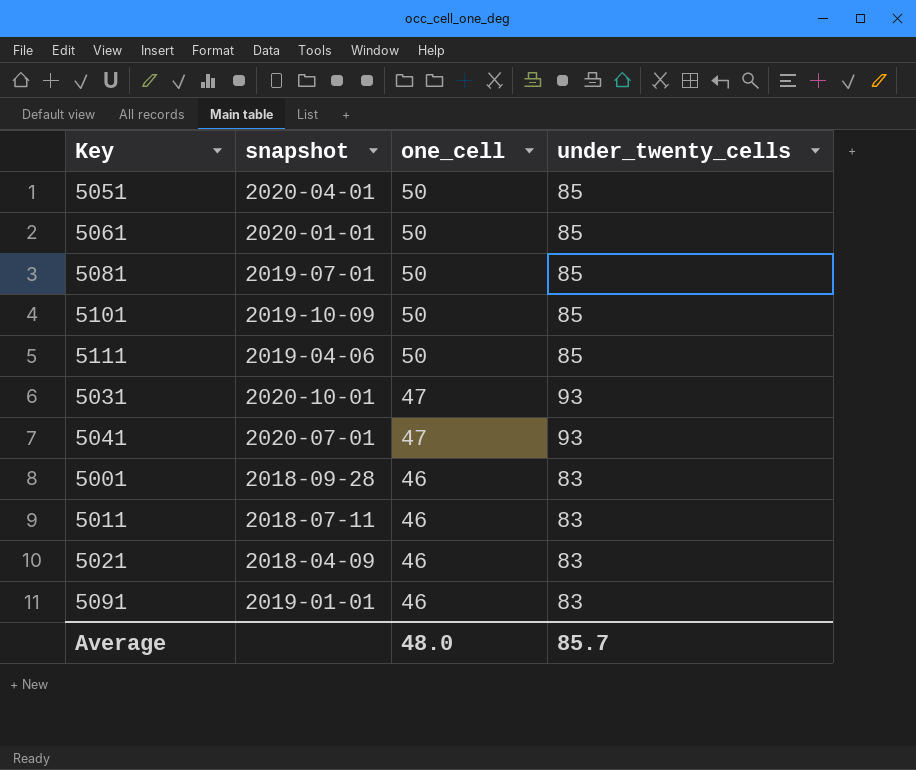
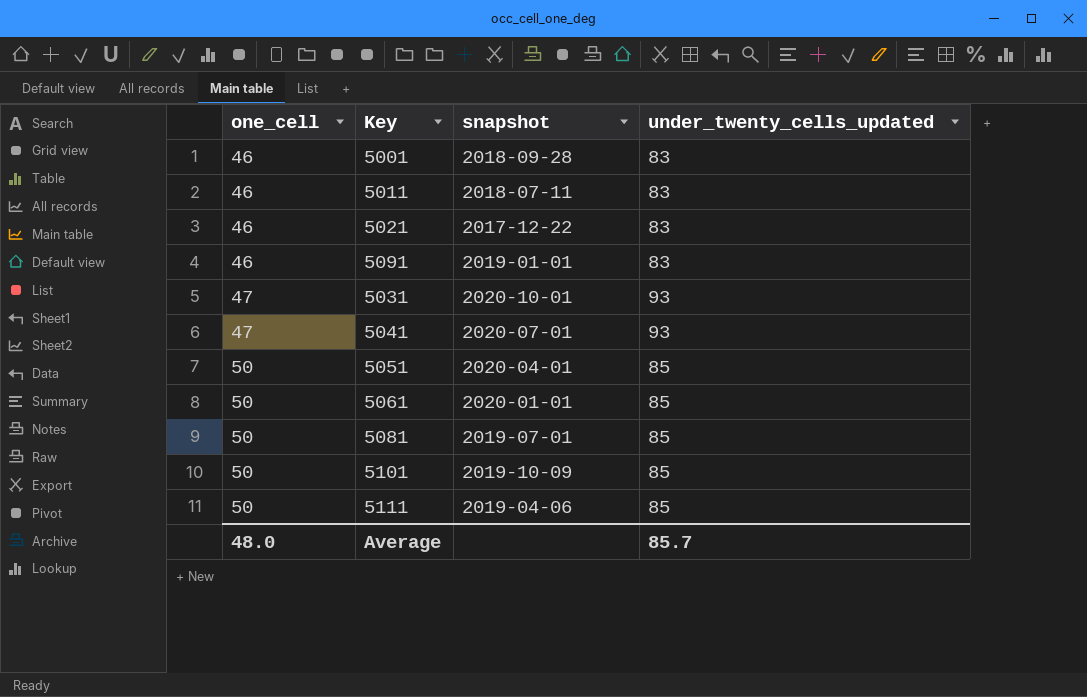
row order: one_cell descending -> one_cell ascending
column one_cell | position: 3 -> 1
column name: under_twenty_cells -> under_twenty_cells_updated
5021 | snapshot: 2018-04-09 -> 2017-12-22

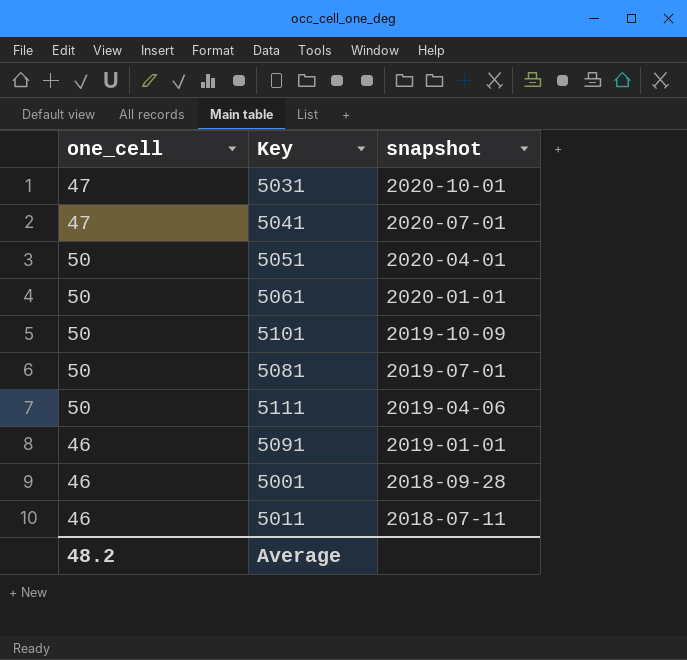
row order: one_cell ascending -> snapshot descending
column under_twenty_cells_updated | position: 4 -> none
row 5021: 46 | 2017-12-22 | 83 -> none
Average | one_cell: 48.0 -> 48.2

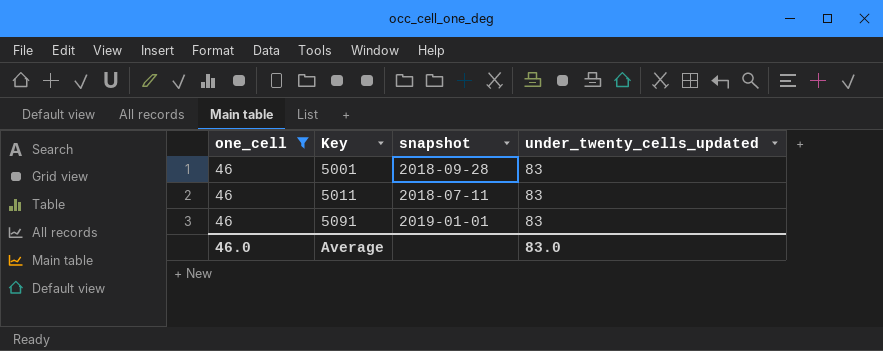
filter: none -> one_cell = 46
row order: snapshot descending -> Key ascending
column under_twenty_cells_updated | position: none -> 4
Average | one_cell: 48.2 -> 46.0

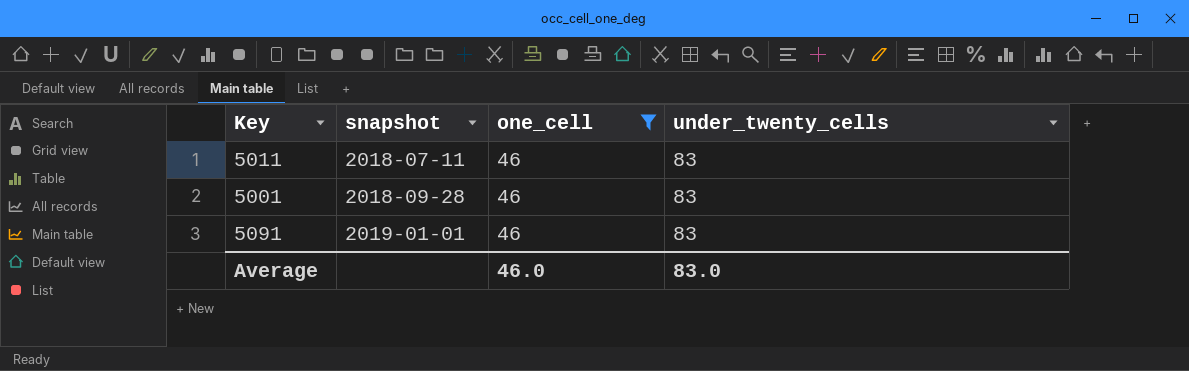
row order: Key ascending -> snapshot ascending
column one_cell | position: 1 -> 3
column name: under_twenty_cells_updated -> under_twenty_cells

